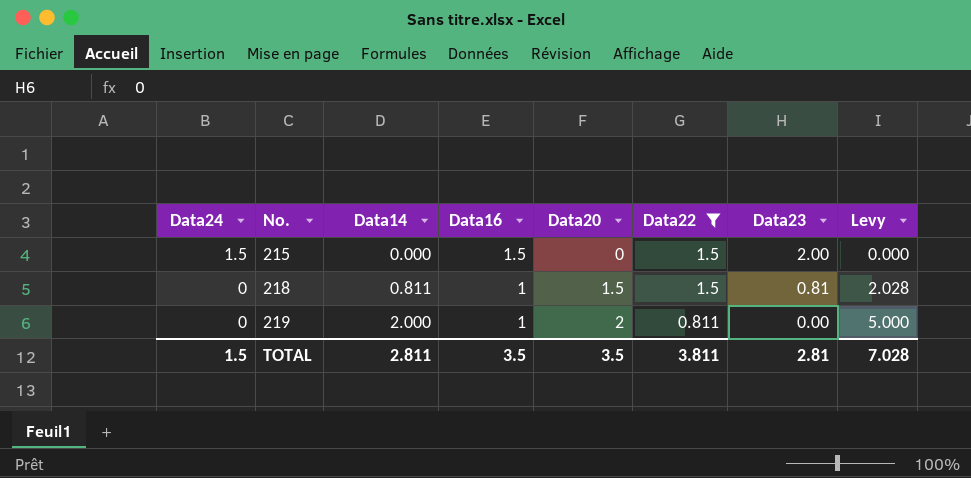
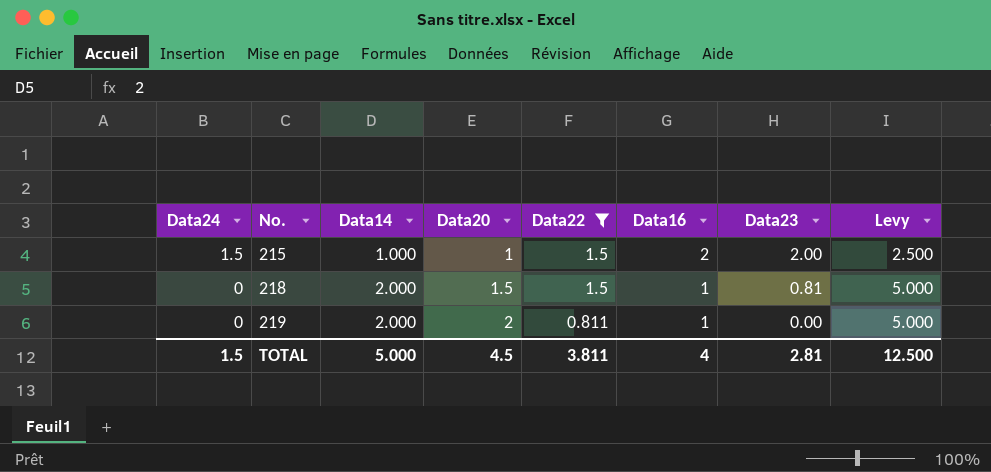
column Data16 | position: 4 -> 6
215 | Data14: 0.000 -> 1.000
215 | Data20: 0 -> 1
215 | Data16: 1.5 -> 2
215 | Levy: 0.000 -> 2.500
218 | Data14: 0.811 -> 2.000
218 | Levy: 2.028 -> 5.000
TOTAL | Data14: 2.811 -> 5.000
TOTAL | Data20: 3.5 -> 4.5
TOTAL | Data16: 3.5 -> 4
TOTAL | Levy: 7.028 -> 12.500

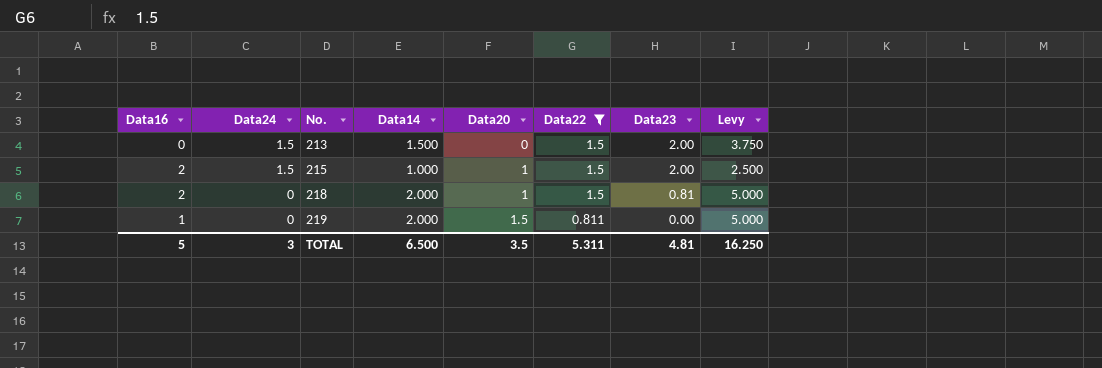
column Data16 | position: 6 -> 1
row 213: none -> 0 | 1.5 | 1.500 | 0 | 1.5 | 2.00 | 3.750
218 | Data16: 1 -> 2
218 | Data20: 1.5 -> 1
219 | Data20: 2 -> 1.5
TOTAL | Data16: 4 -> 5
TOTAL | Data24: 1.5 -> 3
TOTAL | Data14: 5.000 -> 6.500
TOTAL | Data20: 4.5 -> 3.5
TOTAL | Data22: 3.811 -> 5.311
TOTAL | Data23: 2.81 -> 4.81
TOTAL | Levy: 12.500 -> 16.250

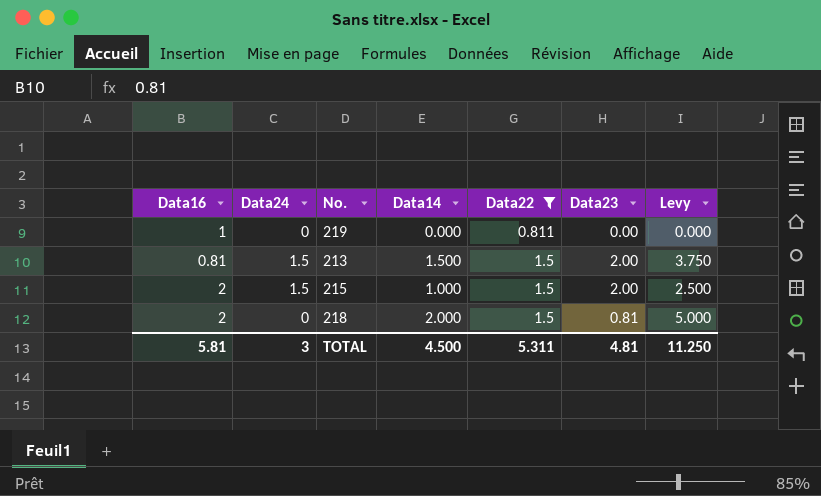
row order: Data24 descending -> Data22 ascending
column Data20 | position: 5 -> none
219 | Data14: 2.000 -> 0.000
219 | Levy: 5.000 -> 0.000
213 | Data16: 0 -> 0.81
TOTAL | Data16: 5 -> 5.81
TOTAL | Data14: 6.500 -> 4.500
TOTAL | Levy: 16.250 -> 11.250

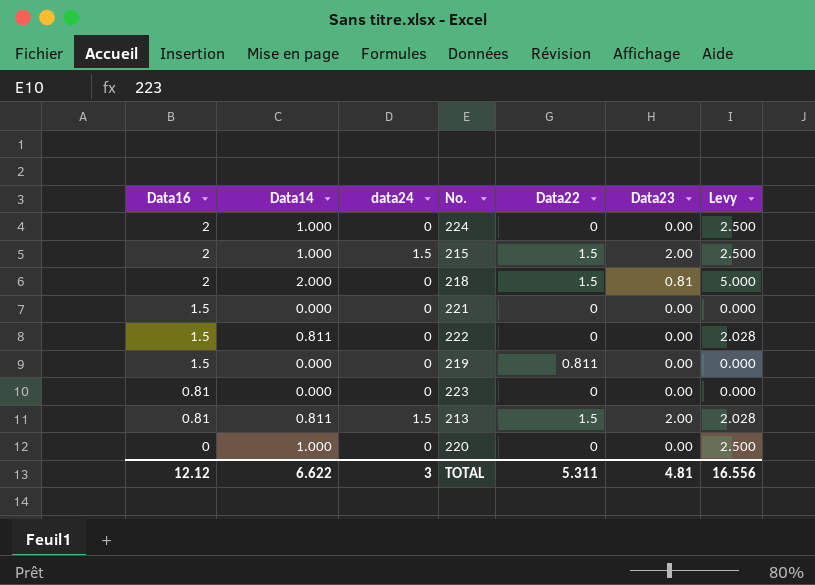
filter: Data22 != 0 -> none
row order: Data22 ascending -> Data16 descending
column Data14 | position: 4 -> 2
column name: Data24 -> data24
219 | Data16: 1 -> 1.5
213 | Data14: 1.500 -> 0.811
213 | Levy: 3.750 -> 2.028
TOTAL | Data16: 5.81 -> 12.12
TOTAL | Data14: 4.500 -> 6.622
TOTAL | Levy: 11.250 -> 16.556

